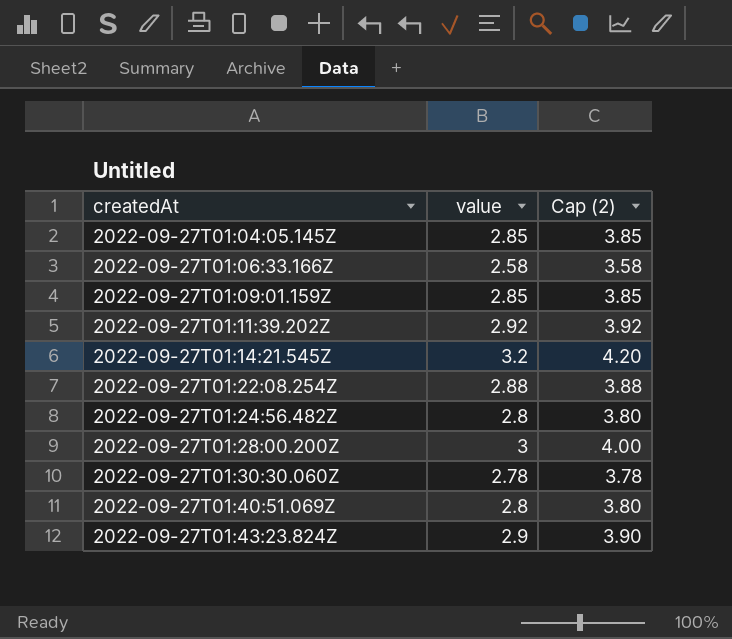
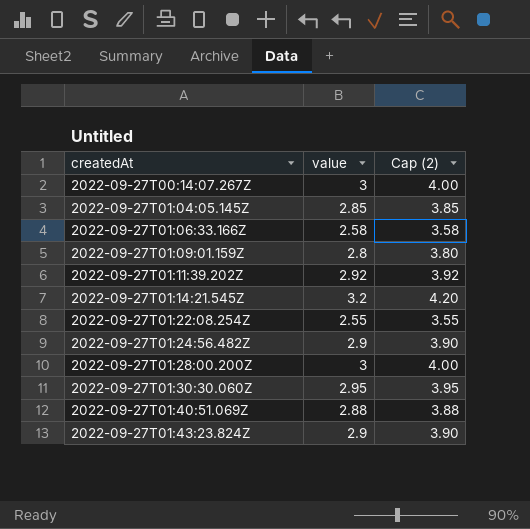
row 2022-09-27T00:14:07.267Z: none -> 3 | 4.00
2022-09-27T01:09:01.159Z | value: 2.85 -> 2.8
2022-09-27T01:09:01.159Z | Cap (2): 3.85 -> 3.80
2022-09-27T01:22:08.254Z | value: 2.88 -> 2.55
2022-09-27T01:22:08.254Z | Cap (2): 3.88 -> 3.55
2022-09-27T01:24:56.482Z | value: 2.8 -> 2.9
2022-09-27T01:24:56.482Z | Cap (2): 3.80 -> 3.90
2022-09-27T01:30:30.060Z | value: 2.78 -> 2.95
2022-09-27T01:30:30.060Z | Cap (2): 3.78 -> 3.95
2022-09-27T01:40:51.069Z | value: 2.8 -> 2.88
2022-09-27T01:40:51.069Z | Cap (2): 3.80 -> 3.88

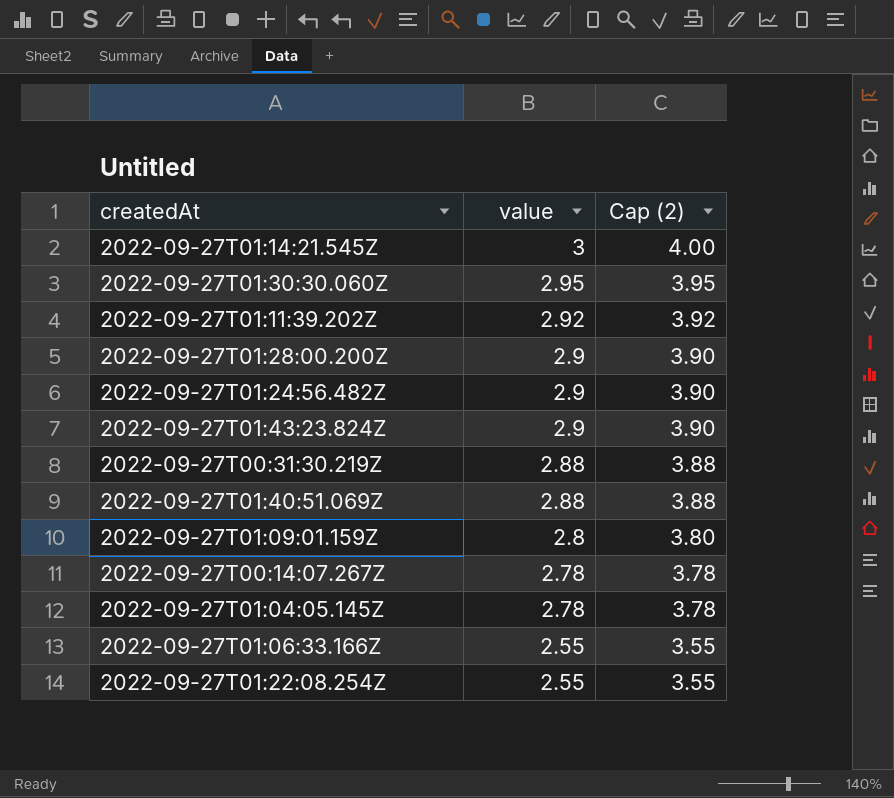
row order: createdAt ascending -> value descending
2022-09-27T01:14:21.545Z | value: 3.2 -> 3
2022-09-27T01:14:21.545Z | Cap (2): 4.20 -> 4.00
2022-09-27T01:28:00.200Z | value: 3 -> 2.9
2022-09-27T01:28:00.200Z | Cap (2): 4.00 -> 3.90
row 2022-09-27T00:31:30.219Z: none -> 2.88 | 3.88
2022-09-27T00:14:07.267Z | value: 3 -> 2.78
2022-09-27T00:14:07.267Z | Cap (2): 4.00 -> 3.78
2022-09-27T01:04:05.145Z | value: 2.85 -> 2.78
2022-09-27T01:04:05.145Z | Cap (2): 3.85 -> 3.78
2022-09-27T01:06:33.166Z | value: 2.58 -> 2.55
2022-09-27T01:06:33.166Z | Cap (2): 3.58 -> 3.55

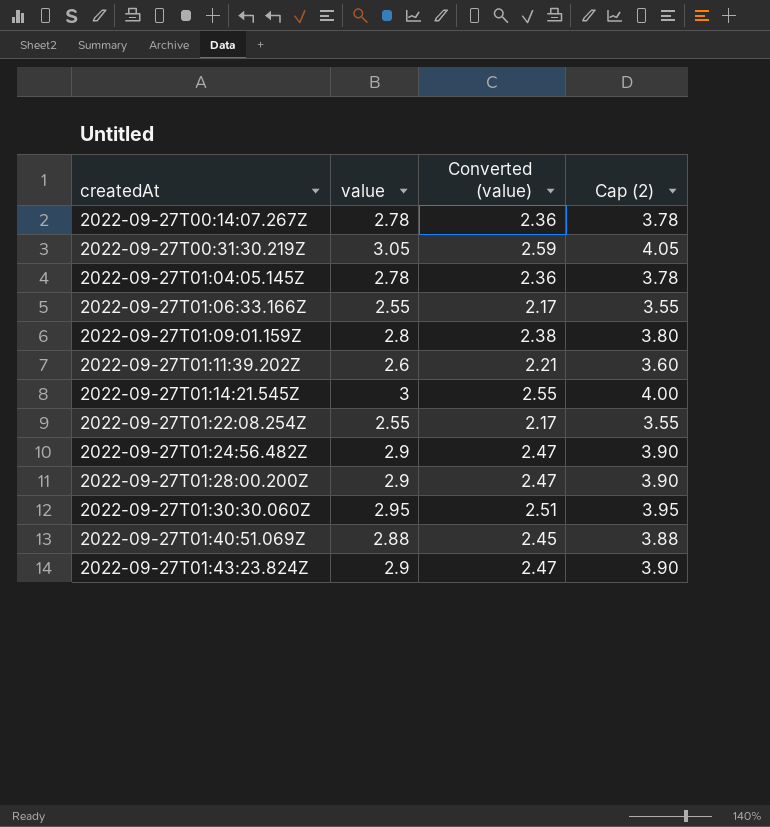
row order: value descending -> createdAt ascending
column Converted (value) | formula: none -> [value] * 0.85
2022-09-27T00:31:30.219Z | value: 2.88 -> 3.05
2022-09-27T00:31:30.219Z | Cap (2): 3.88 -> 4.05
2022-09-27T01:11:39.202Z | value: 2.92 -> 2.6
2022-09-27T01:11:39.202Z | Cap (2): 3.92 -> 3.60

